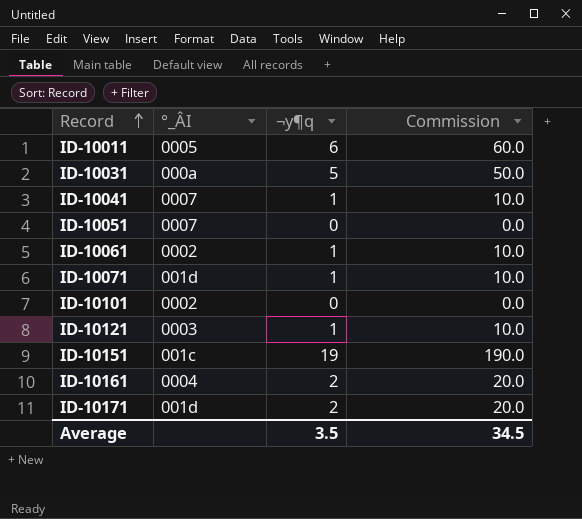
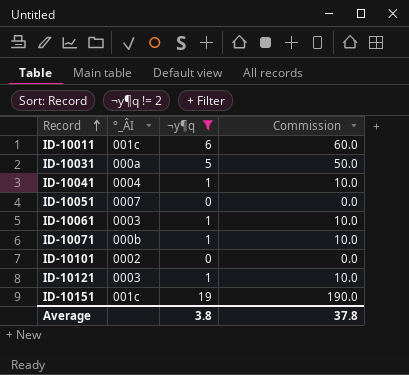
filter: none -> ¬y¶q != 2
ID-10011 | °_ÂI: 0005 -> 001c
ID-10041 | °_ÂI: 0007 -> 0004
ID-10061 | °_ÂI: 0002 -> 0003
ID-10071 | °_ÂI: 001d -> 000b
Average | ¬y¶q: 3.5 -> 3.8
Average | Commission: 34.5 -> 37.8

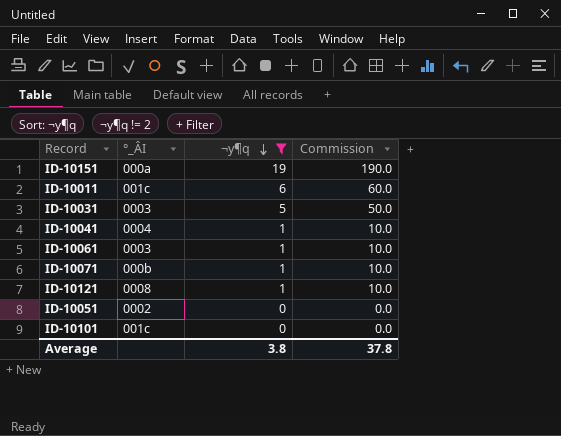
row order: Record ascending -> ¬y¶q descending
ID-10151 | °_ÂI: 001c -> 000a
ID-10031 | °_ÂI: 000a -> 0003
ID-10121 | °_ÂI: 0003 -> 0008
ID-10051 | °_ÂI: 0007 -> 0002
ID-10101 | °_ÂI: 0002 -> 001c

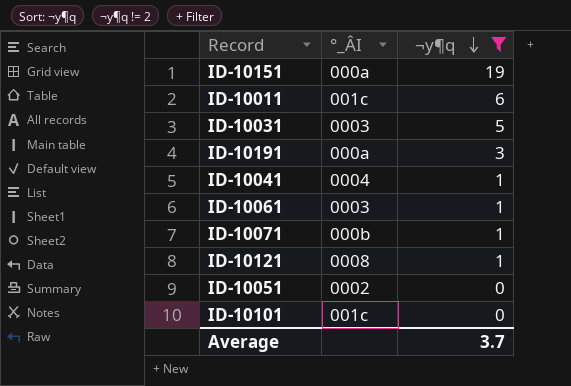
column Commission | formula: [¬y¶q] * 10 -> none
row ID-10191: none -> 000a | 3
Average | ¬y¶q: 3.8 -> 3.7

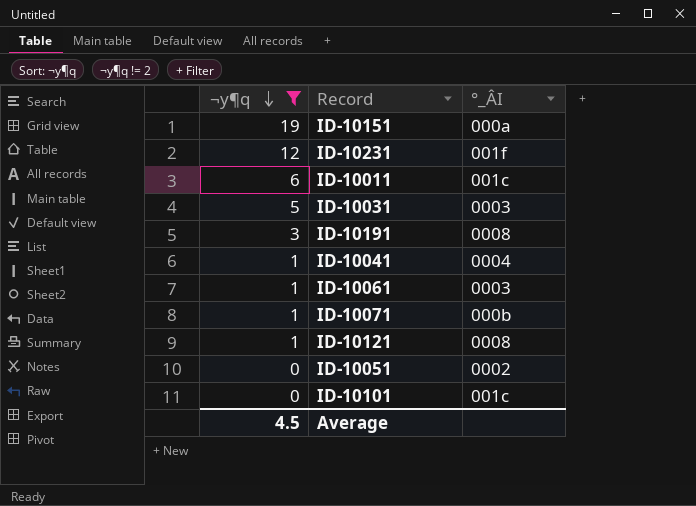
column ¬y¶q | position: 3 -> 1
row ID-10231: none -> 12 | 001f
ID-10191 | °_ÂI: 000a -> 0008
Average | ¬y¶q: 3.7 -> 4.5

